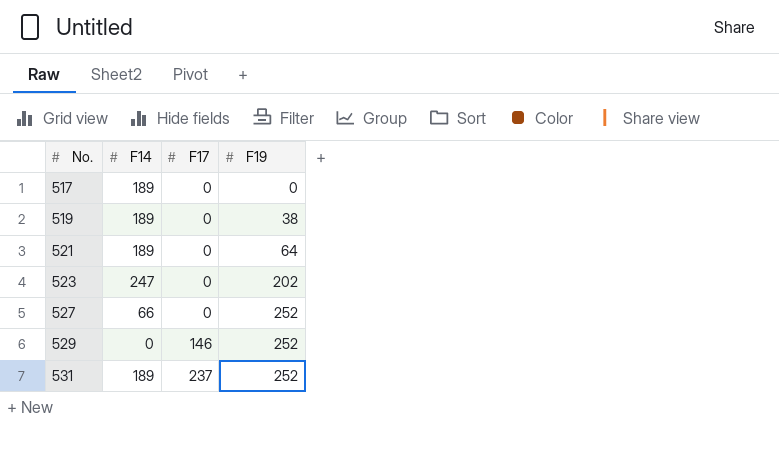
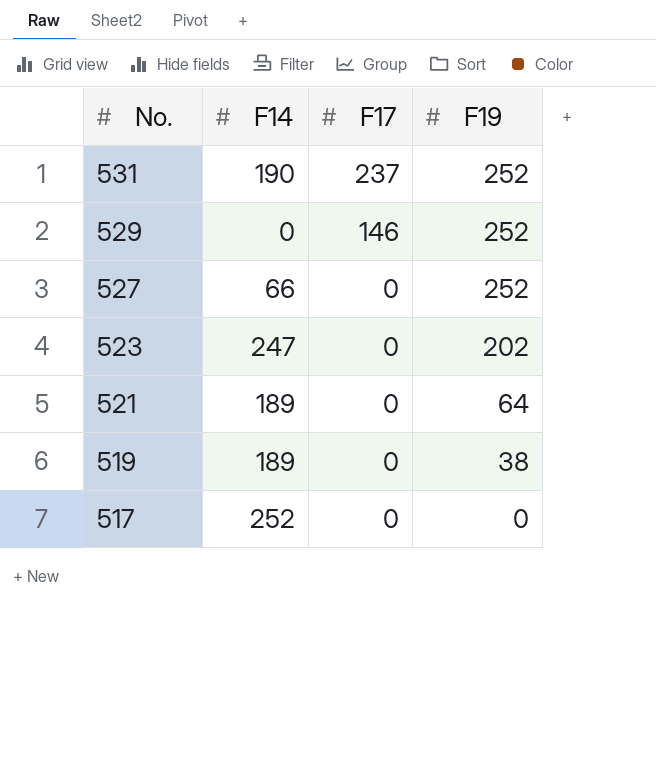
row order: No. ascending -> No. descending
531 | F14: 189 -> 190
517 | F14: 189 -> 252

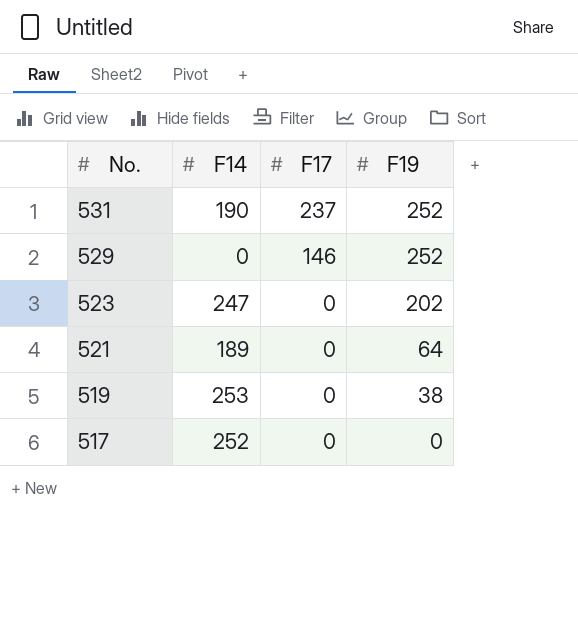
row 527: 66 | 0 | 252 -> none
519 | F14: 189 -> 253

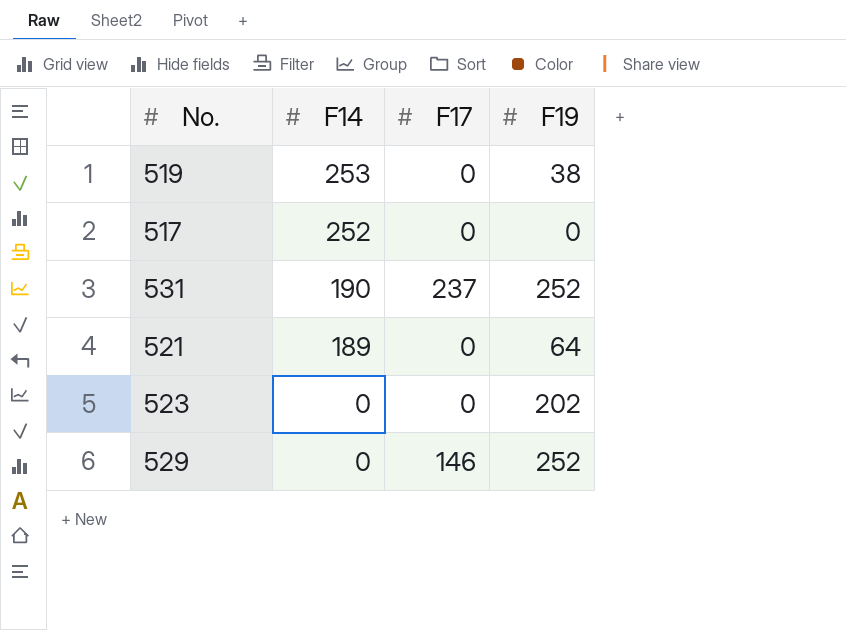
row order: No. descending -> F14 descending
523 | F14: 247 -> 0

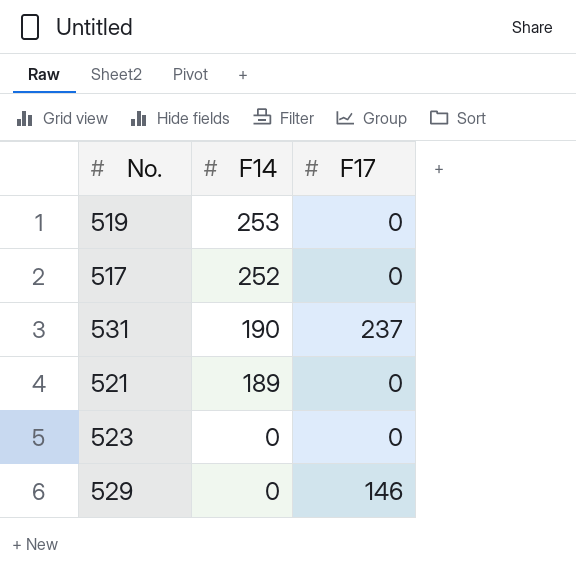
column F19 | position: 4 -> none

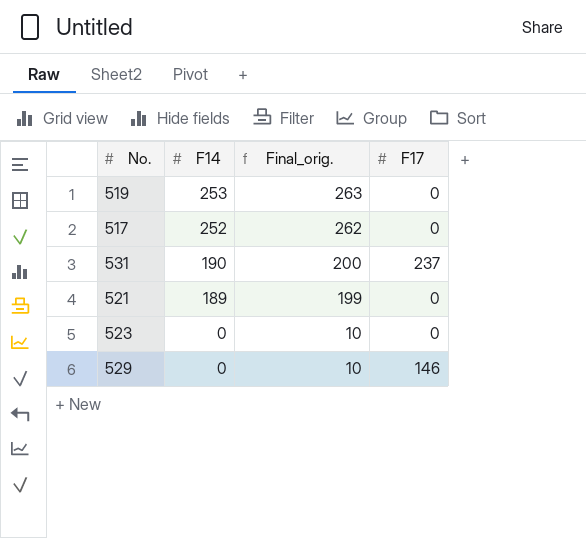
column Final_orig. | formula: none -> [F14] + 10

